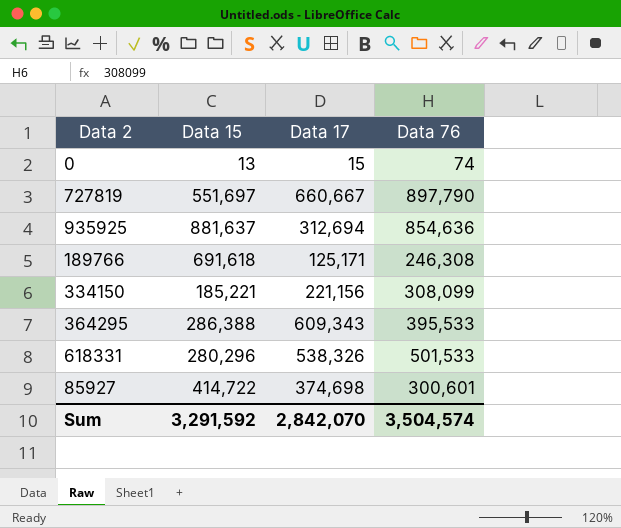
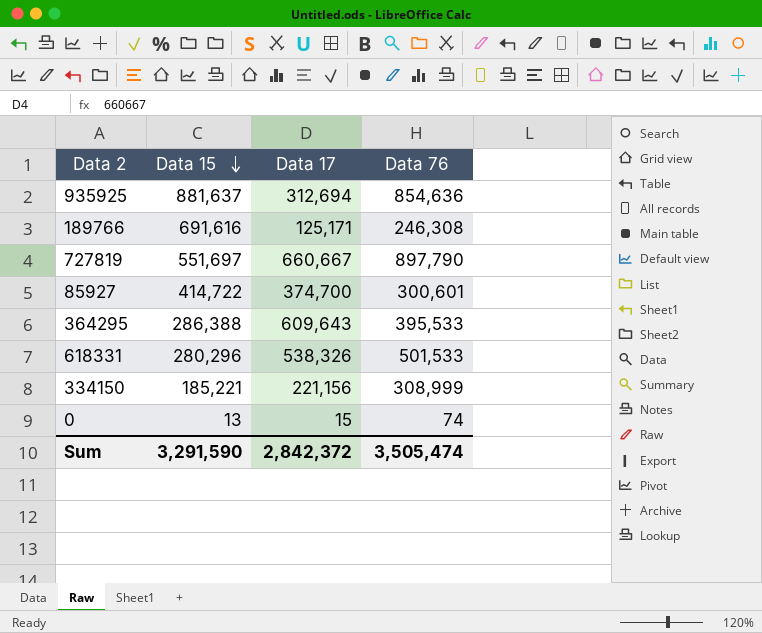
row order: none -> Data 15 descending
189766 | Data 15: 691,618 -> 691,616
85927 | Data 17: 374,698 -> 374,700
364295 | Data 17: 609,343 -> 609,643
334150 | Data 76: 308,099 -> 308,999
Sum | Data 15: 3,291,592 -> 3,291,590
Sum | Data 17: 2,842,070 -> 2,842,372
Sum | Data 76: 3,504,574 -> 3,505,474

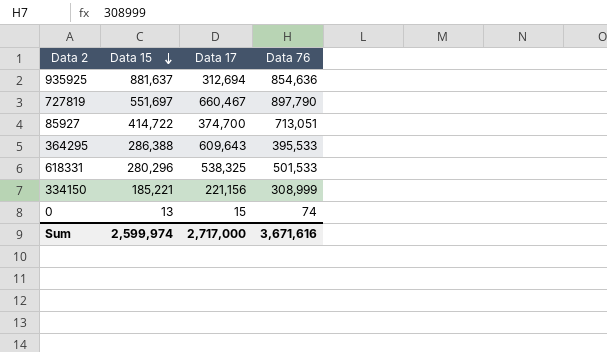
row 189766: 691,616 | 125,171 | 246,308 -> none
727819 | Data 17: 660,667 -> 660,467
85927 | Data 76: 300,601 -> 713,051
618331 | Data 17: 538,326 -> 538,325
Sum | Data 15: 3,291,590 -> 2,599,974
Sum | Data 17: 2,842,372 -> 2,717,000
Sum | Data 76: 3,505,474 -> 3,671,616

